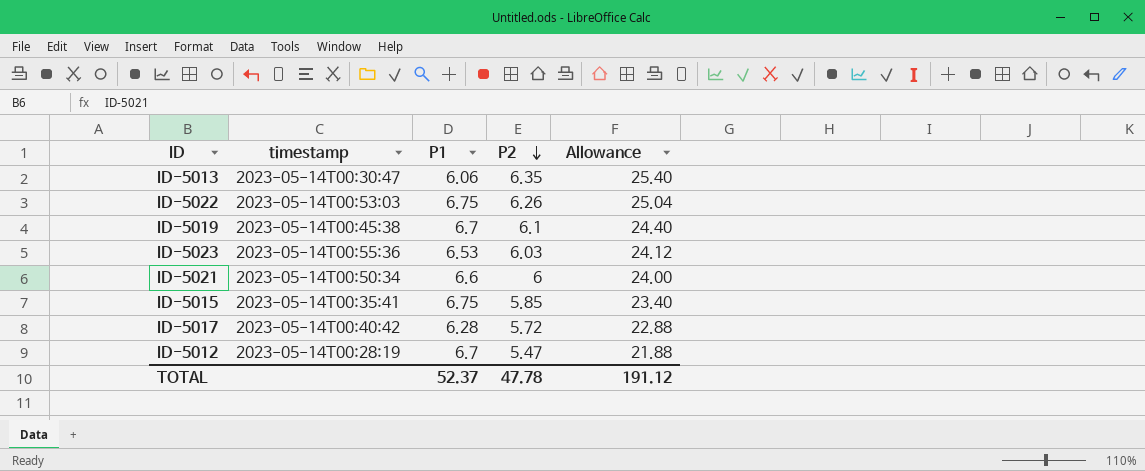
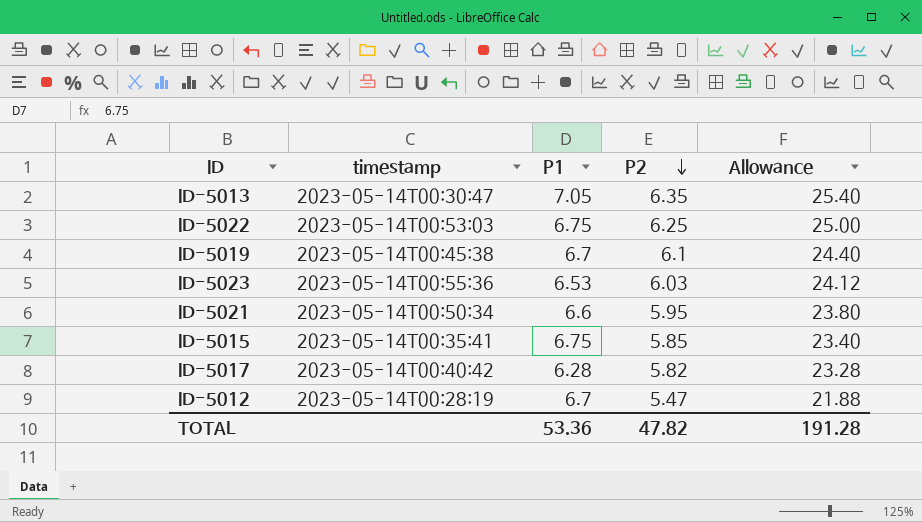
ID-5013 | P1: 6.06 -> 7.05
ID-5022 | P2: 6.26 -> 6.25
ID-5022 | Allowance: 25.04 -> 25.00
ID-5021 | P2: 6 -> 5.95
ID-5021 | Allowance: 24.00 -> 23.80
ID-5017 | P2: 5.72 -> 5.82
ID-5017 | Allowance: 22.88 -> 23.28
TOTAL | P1: 52.37 -> 53.36
TOTAL | P2: 47.78 -> 47.82
TOTAL | Allowance: 191.12 -> 191.28

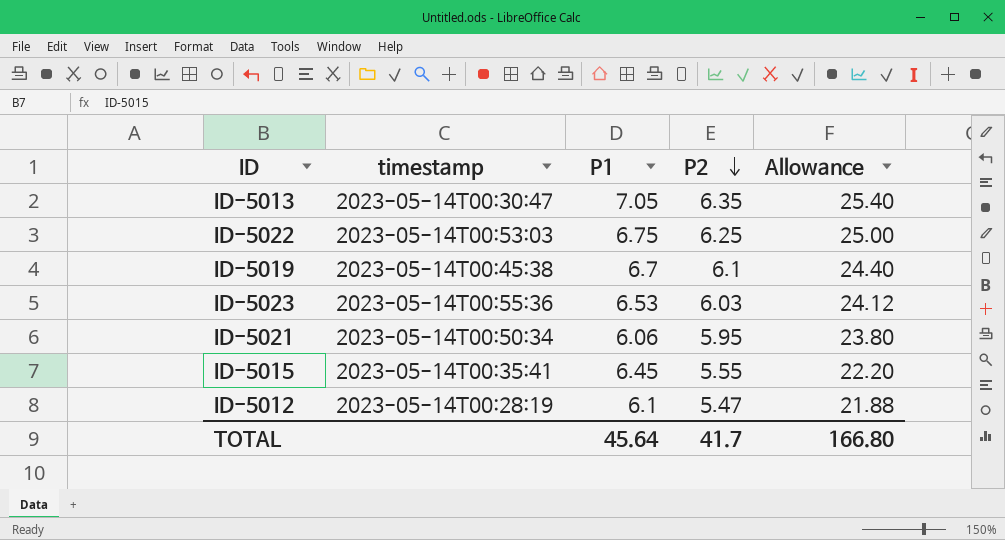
row ID-5017: 2023-05-14T00:40:42 | 6.28 | 5.82 | 23.28 -> none
ID-5021 | P1: 6.6 -> 6.06
ID-5015 | P1: 6.75 -> 6.45
ID-5015 | P2: 5.85 -> 5.55
ID-5015 | Allowance: 23.40 -> 22.20
ID-5012 | P1: 6.7 -> 6.1
TOTAL | P1: 53.36 -> 45.64
TOTAL | P2: 47.82 -> 41.7
TOTAL | Allowance: 191.28 -> 166.80

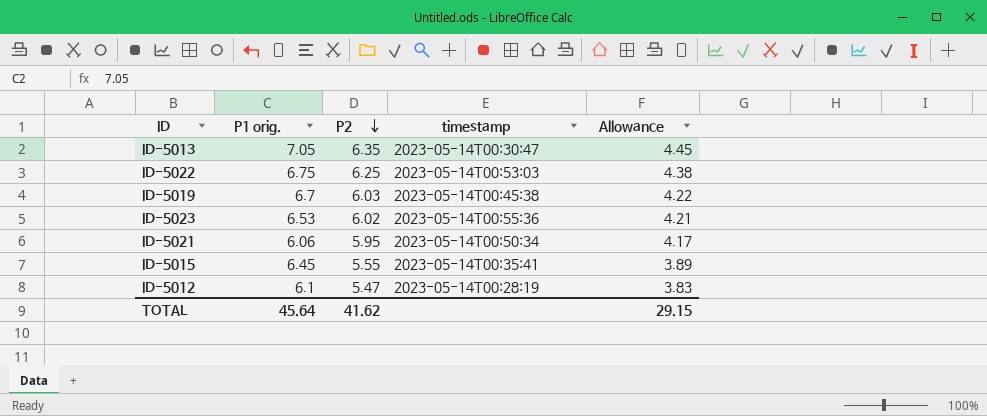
column name: P1 -> P1 orig.
column timestamp | position: 2 -> 4
column Allowance | formula: [P2] * 4 -> [P2] * 0.7
ID-5019 | P2: 6.1 -> 6.03
ID-5023 | P2: 6.03 -> 6.02
TOTAL | P2: 41.7 -> 41.62
TOTAL | Allowance: 166.80 -> 29.15

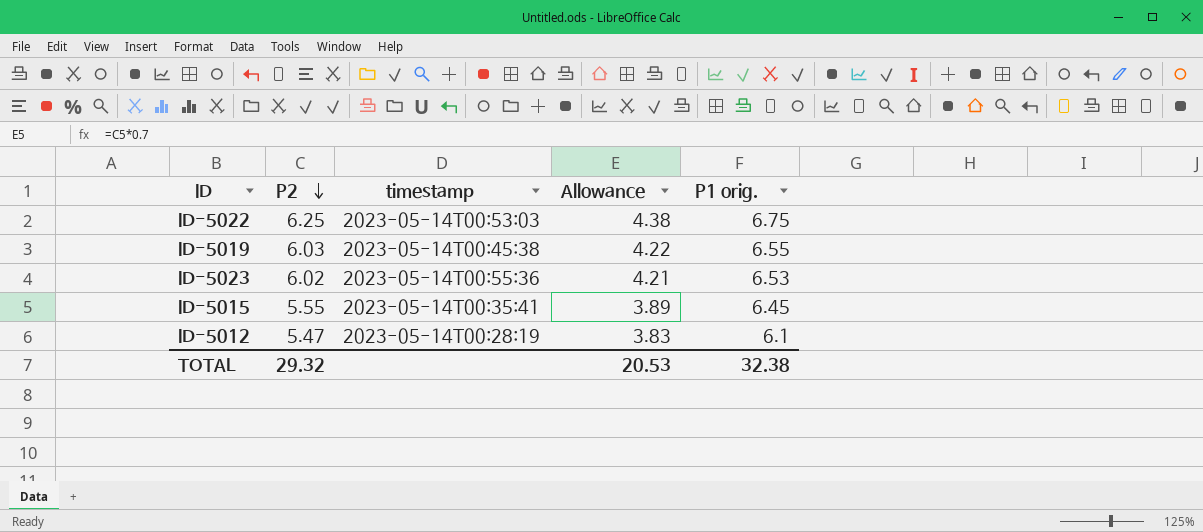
column P1 orig. | position: 2 -> 5
row ID-5013: 7.05 | 6.35 | 2023-05-14T00:30:47 | 4.45 -> none
row ID-5021: 6.06 | 5.95 | 2023-05-14T00:50:34 | 4.17 -> none
ID-5019 | P1 orig.: 6.7 -> 6.55
TOTAL | P2: 41.62 -> 29.32
TOTAL | Allowance: 29.15 -> 20.53
TOTAL | P1 orig.: 45.64 -> 32.38

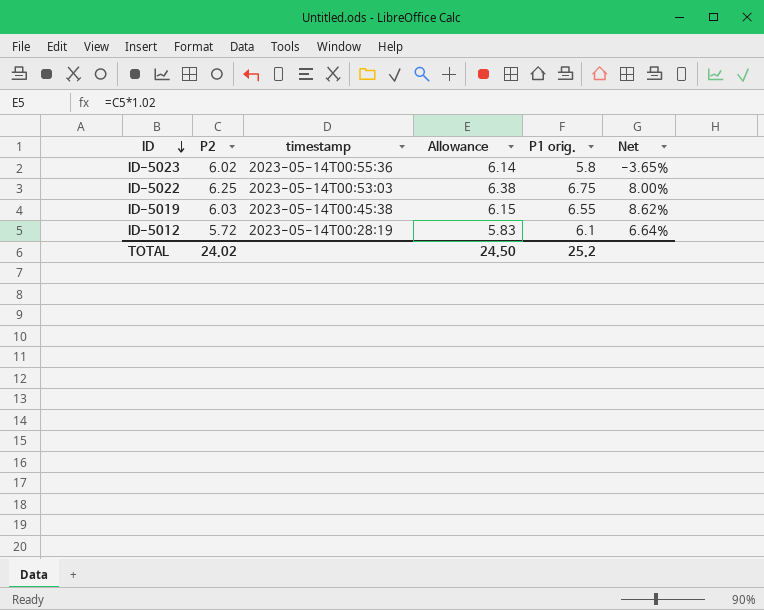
row order: P2 descending -> ID descending
column Allowance | formula: [P2] * 0.7 -> [P2] * 1.02
column Net | formula: none -> ([P1 orig.] - [P2]) / [P2]
row ID-5015: 5.55 | 2023-05-14T00:35:41 | 3.89 | 6.45 -> none
ID-5023 | P1 orig.: 6.53 -> 5.8
ID-5012 | P2: 5.47 -> 5.72
TOTAL | P2: 29.32 -> 24.02
TOTAL | Allowance: 20.53 -> 24.50
TOTAL | P1 orig.: 32.38 -> 25.2

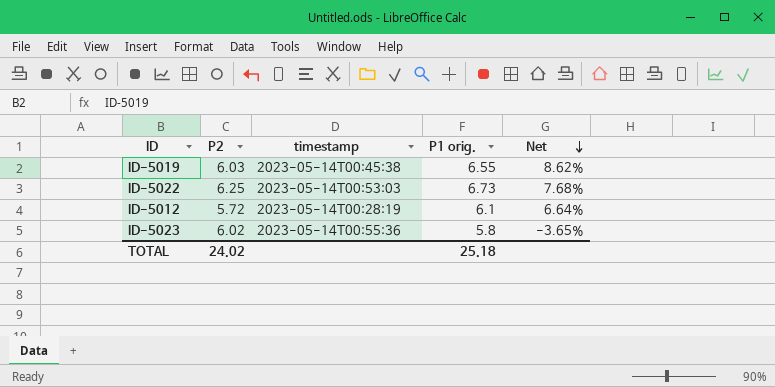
row order: ID descending -> Net descending
column Allowance | formula: [P2] * 1.02 -> none
ID-5022 | P1 orig.: 6.75 -> 6.73
ID-5022 | Net: 8.00% -> 7.68%
TOTAL | P1 orig.: 25.2 -> 25.18

